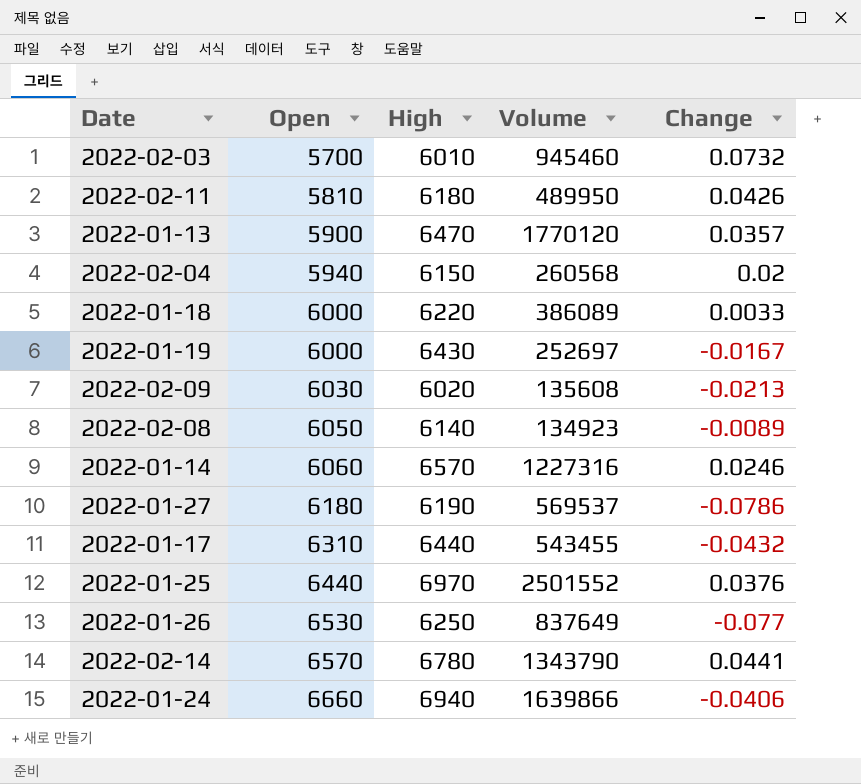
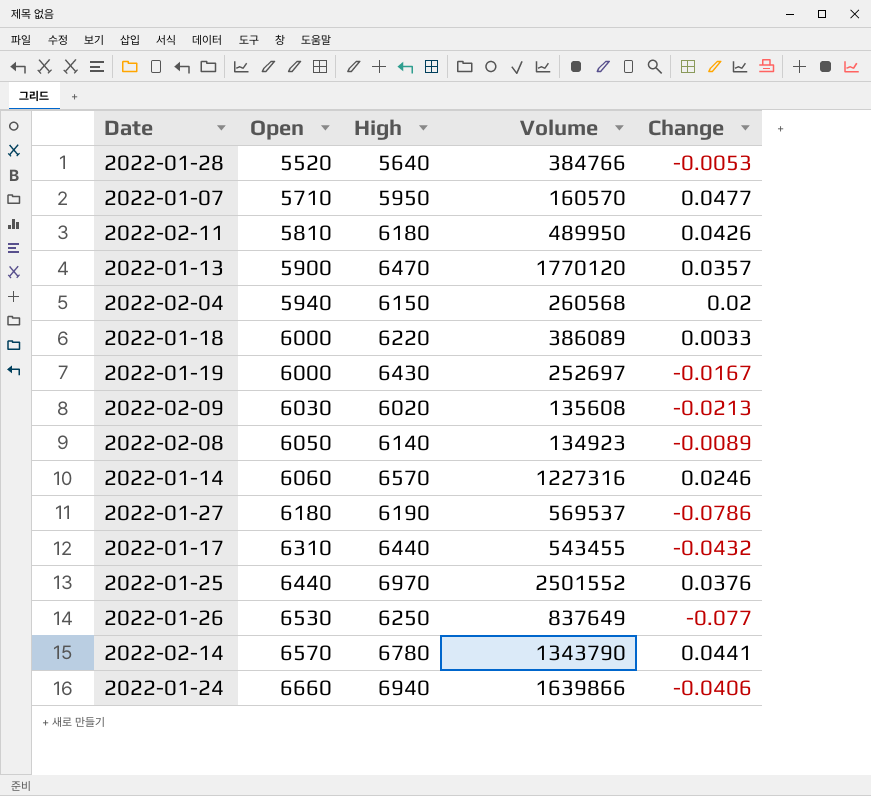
row 2022-02-03: 5700 | 6010 | 945460 | 0.0732 -> none
row 2022-01-28: none -> 5520 | 5640 | 384766 | -0.0053
row 2022-01-07: none -> 5710 | 5950 | 160570 | 0.0477

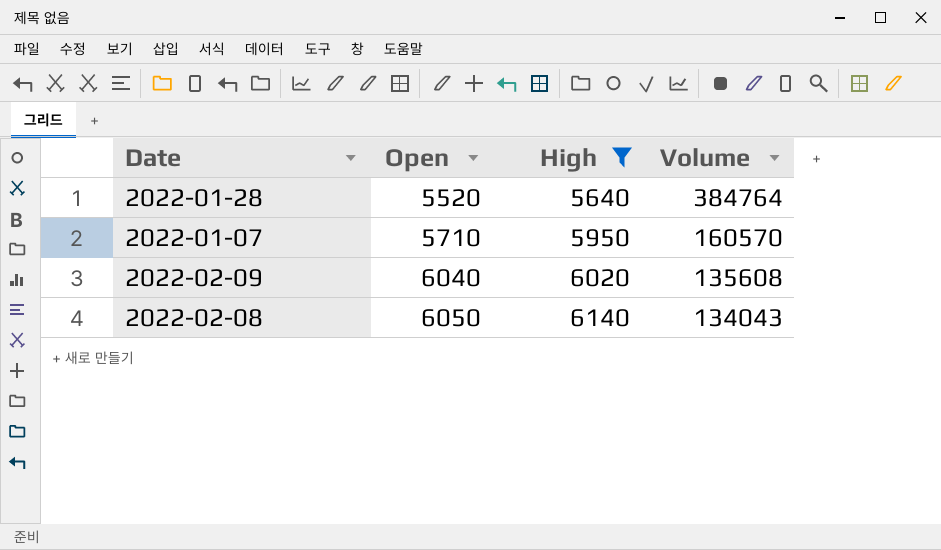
filter: none -> High <= 6140
column Change | position: 5 -> none
2022-01-28 | Volume: 384766 -> 384764
2022-02-09 | Open: 6030 -> 6040
2022-02-08 | Volume: 134923 -> 134043

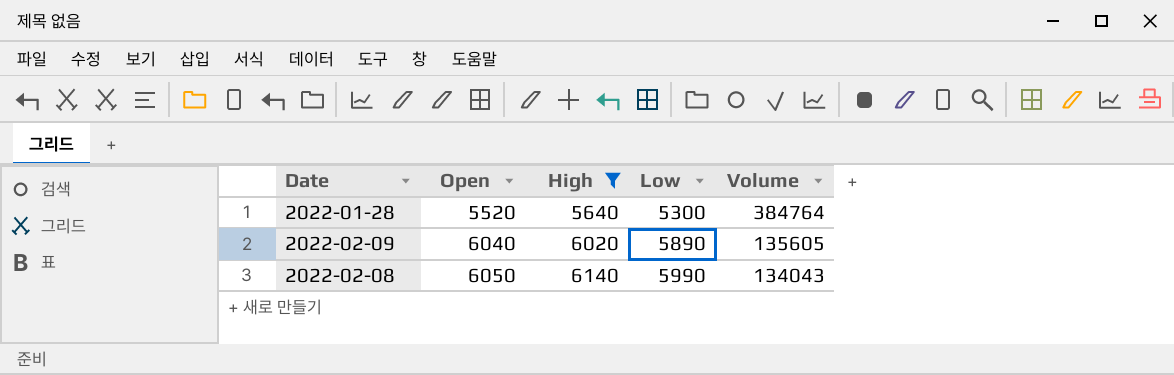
column Low | position: none -> 4
row 2022-01-07: 5710 | 5950 | 160570 -> none
2022-02-09 | Volume: 135608 -> 135605

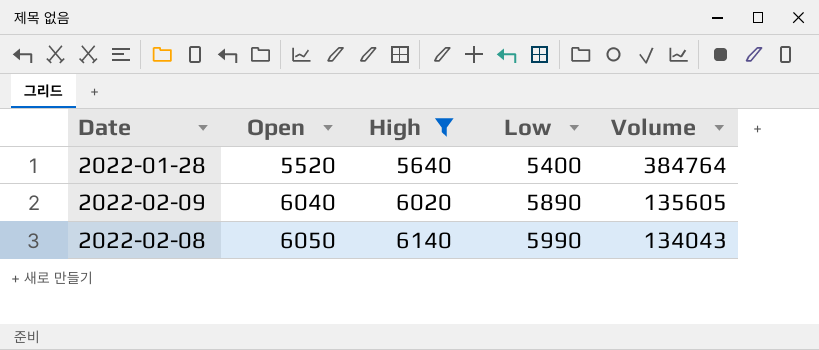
2022-01-28 | Low: 5300 -> 5400

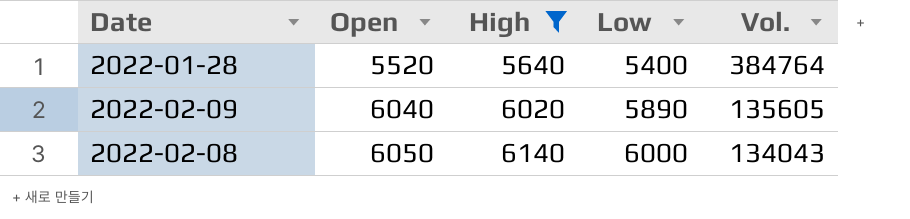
column name: Volume -> Vol.
2022-02-08 | Low: 5990 -> 6000

